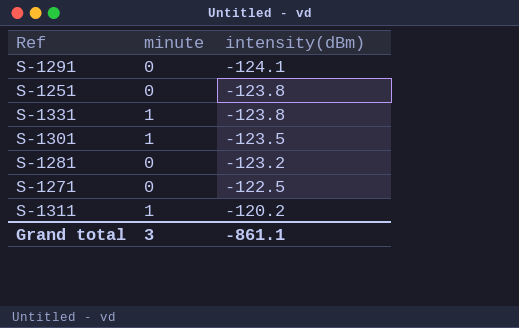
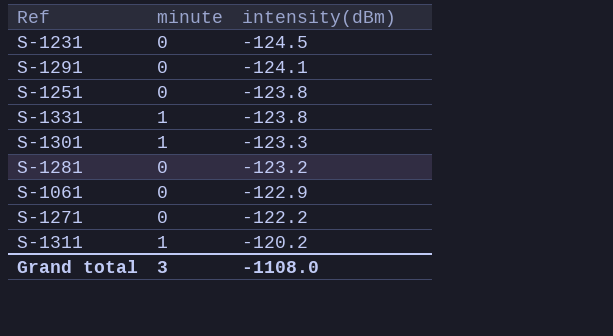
row S-1231: none -> 0 | -124.5
S-1301 | intensity(dBm): -123.5 -> -123.3
row S-1061: none -> 0 | -122.9
S-1271 | intensity(dBm): -122.5 -> -122.2
Grand total | intensity(dBm): -861.1 -> -1108.0

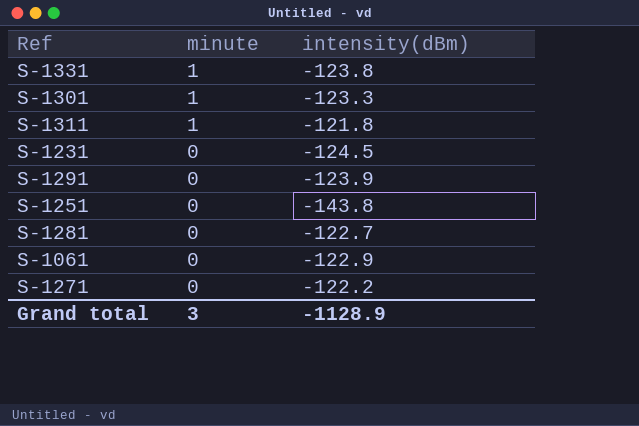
row order: intensity(dBm) ascending -> minute descending
S-1311 | intensity(dBm): -120.2 -> -121.8
S-1291 | intensity(dBm): -124.1 -> -123.9
S-1251 | intensity(dBm): -123.8 -> -143.8
S-1281 | intensity(dBm): -123.2 -> -122.7
Grand total | intensity(dBm): -1108.0 -> -1128.9

